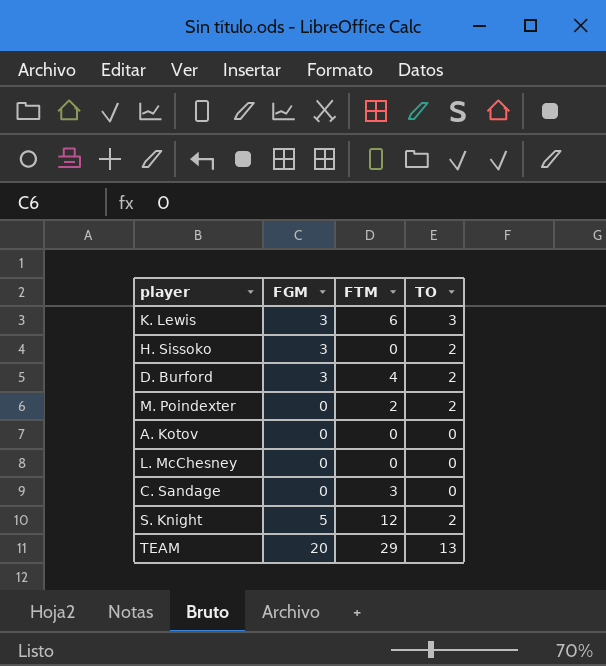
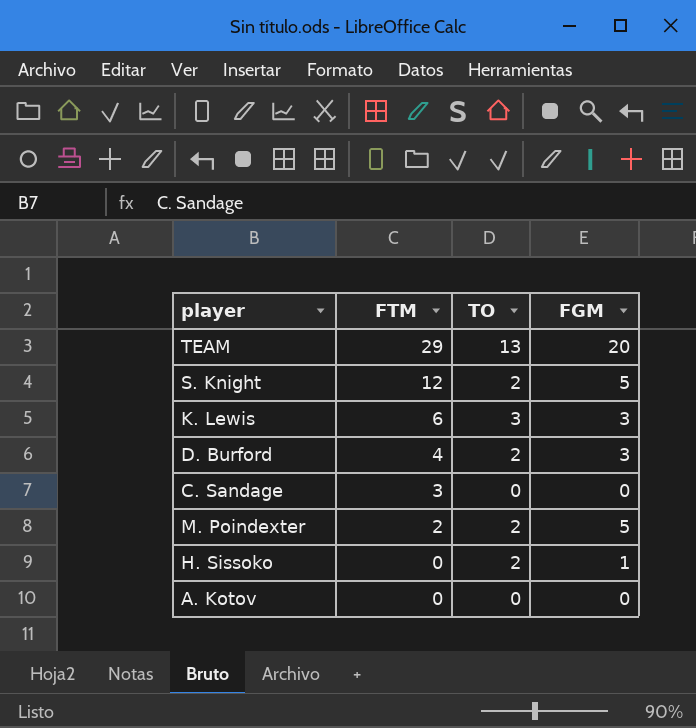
row order: none -> FTM descending
column FGM | position: 2 -> 4
row L. McChesney: 0 | 0 | 0 -> none
M. Poindexter | FGM: 0 -> 5
H. Sissoko | FGM: 3 -> 1

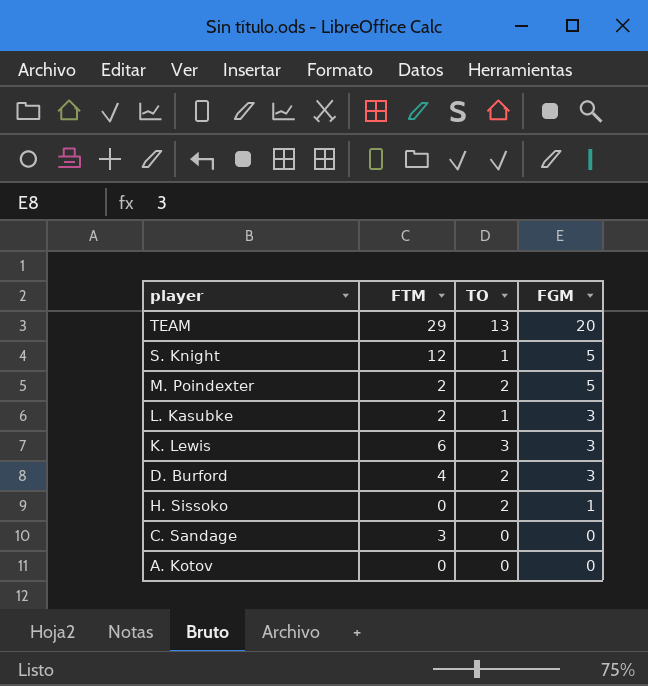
row order: FTM descending -> FGM descending
S. Knight | TO: 2 -> 1
row L. Kasubke: none -> 2 | 1 | 3

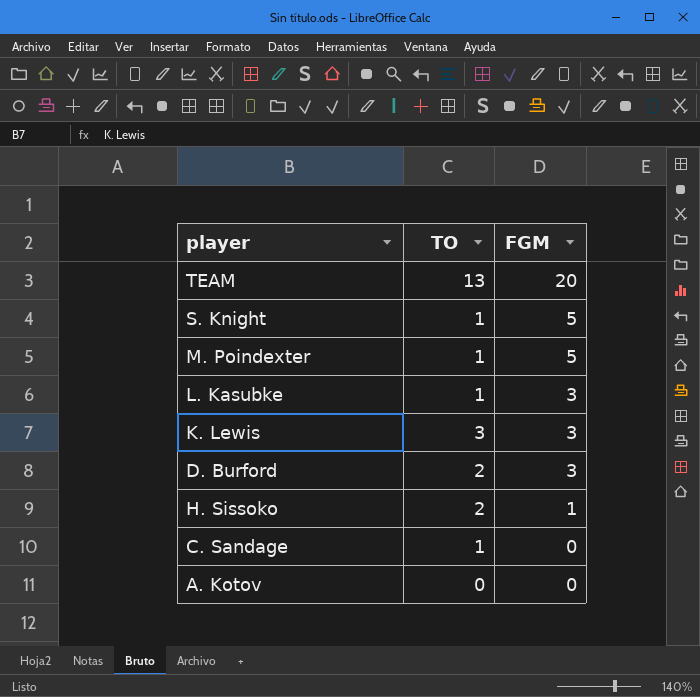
column FTM | position: 2 -> none
M. Poindexter | TO: 2 -> 1
C. Sandage | TO: 0 -> 1

